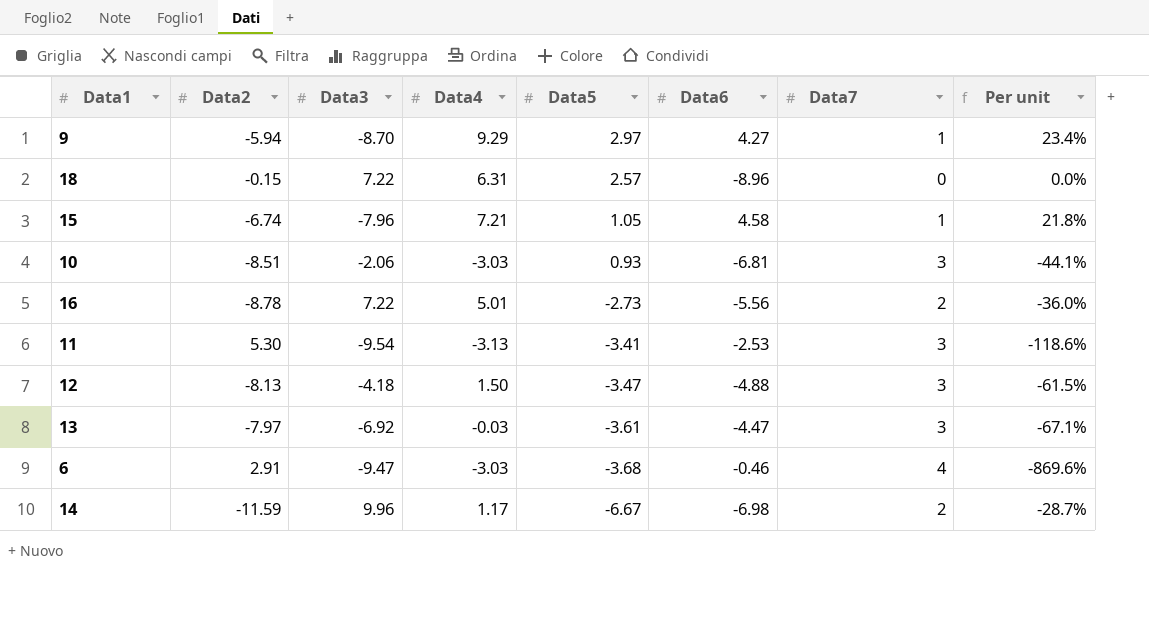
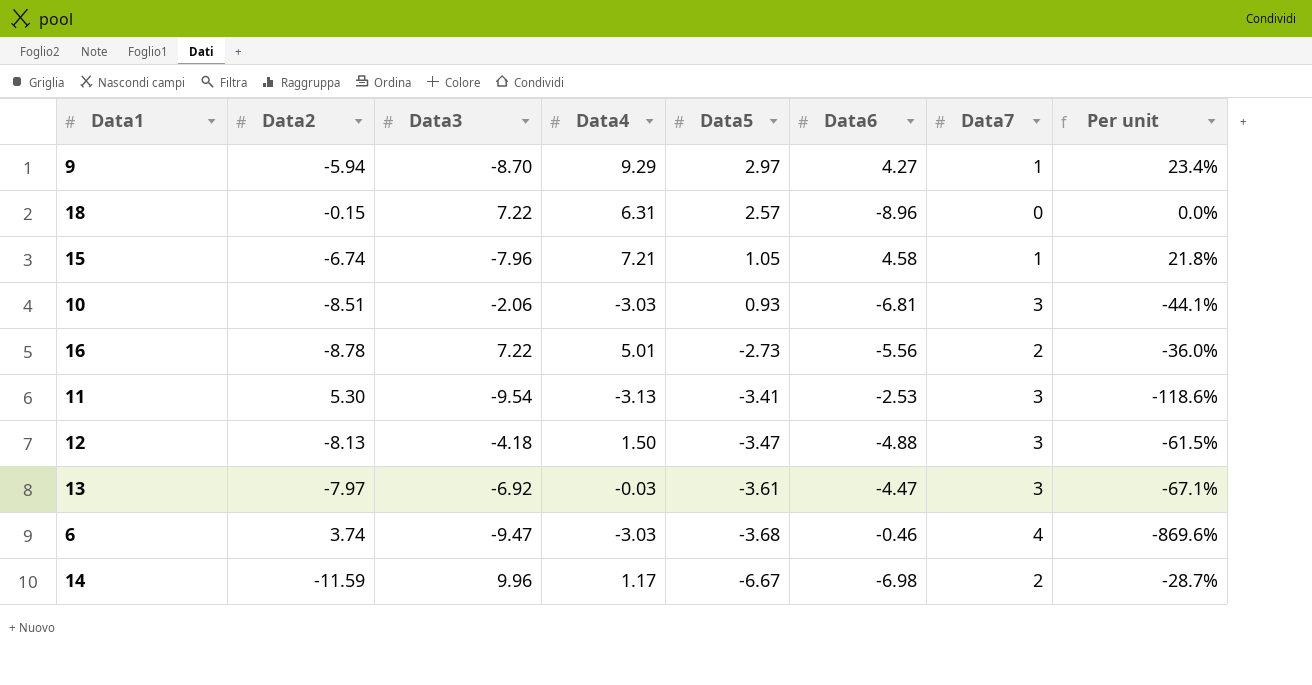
6 | Data2: 2.91 -> 3.74

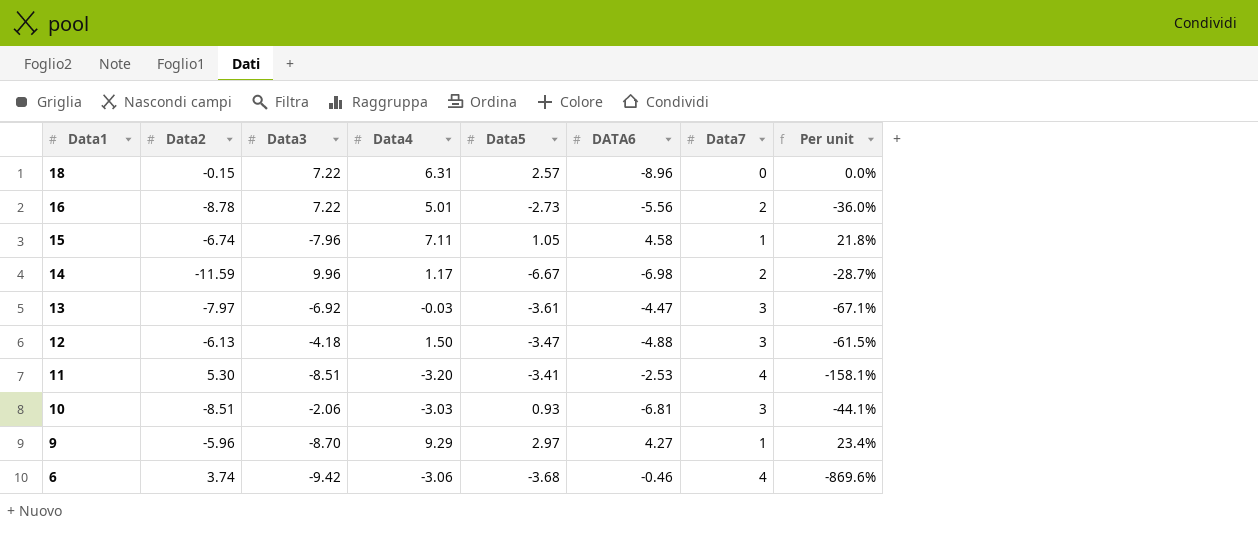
row order: Data5 descending -> Data1 descending
column name: Data6 -> DATA6
15 | Data4: 7.21 -> 7.11
12 | Data2: -8.13 -> -6.13
11 | Data3: -9.54 -> -8.51
11 | Data4: -3.13 -> -3.20
11 | Data7: 3 -> 4
11 | Per unit: -118.6% -> -158.1%
9 | Data2: -5.94 -> -5.96
6 | Data3: -9.47 -> -9.42
6 | Data4: -3.03 -> -3.06

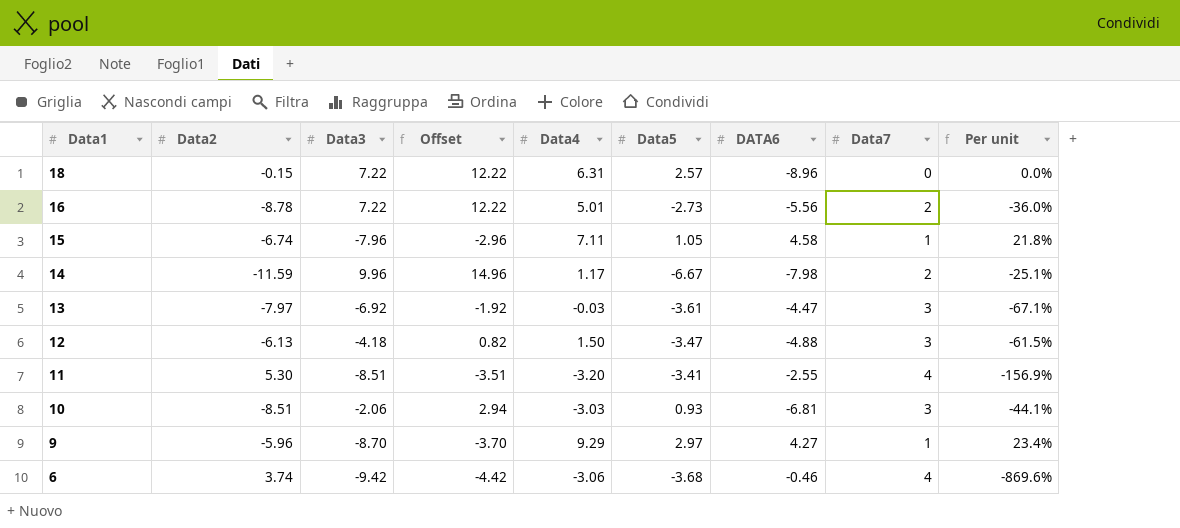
column Offset | formula: none -> [Data3] + 5
14 | DATA6: -6.98 -> -7.98
14 | Per unit: -28.7% -> -25.1%
11 | DATA6: -2.53 -> -2.55
11 | Per unit: -158.1% -> -156.9%

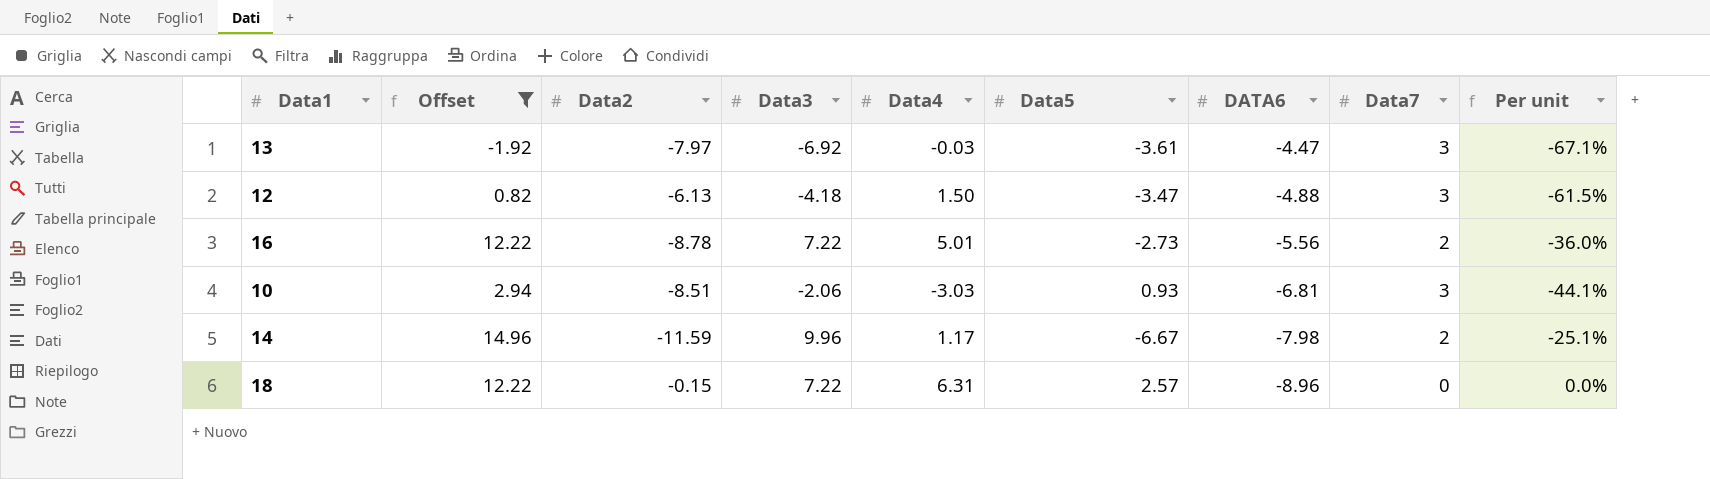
filter: none -> Offset >= -1.92
row order: Data1 descending -> DATA6 descending
column Offset | position: 4 -> 2

